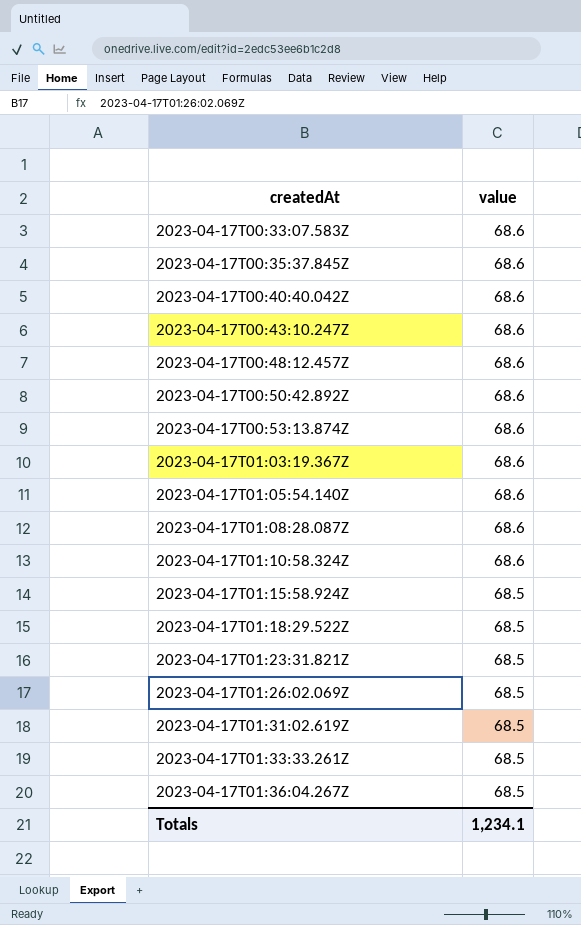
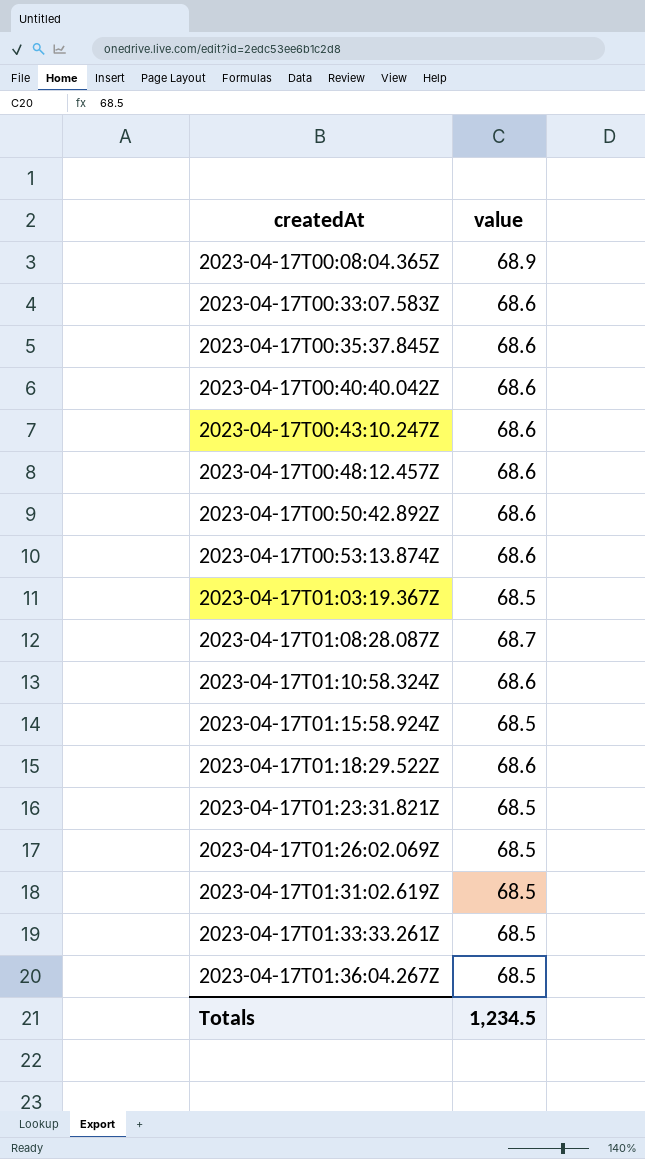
row 2023-04-17T01:05:54.140Z: 68.6 -> none
row 2023-04-17T00:08:04.365Z: none -> 68.9
2023-04-17T01:03:19.367Z | value: 68.6 -> 68.5
2023-04-17T01:08:28.087Z | value: 68.6 -> 68.7
2023-04-17T01:18:29.522Z | value: 68.5 -> 68.6
Totals | value: 1,234.1 -> 1,234.5

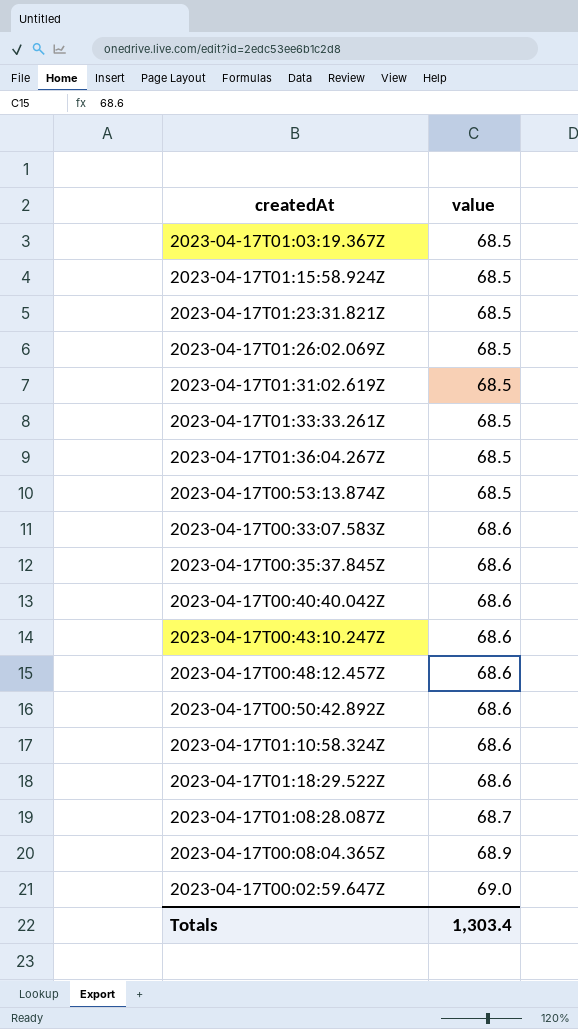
row order: createdAt ascending -> value ascending
2023-04-17T00:53:13.874Z | value: 68.6 -> 68.5
row 2023-04-17T00:02:59.647Z: none -> 69.0
Totals | value: 1,234.5 -> 1,303.4

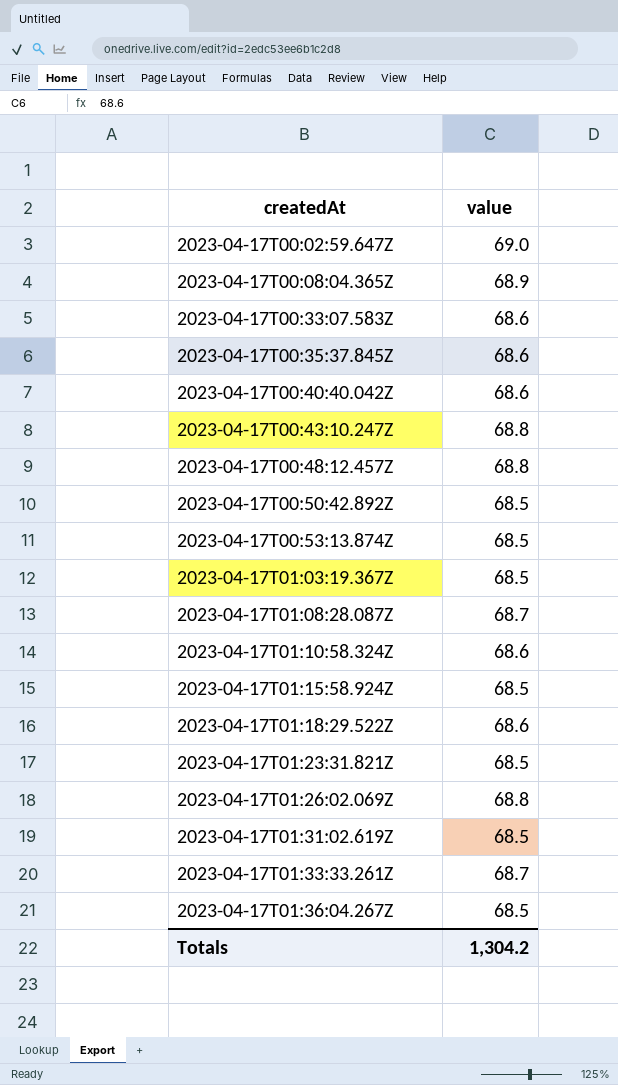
row order: value ascending -> createdAt ascending
2023-04-17T00:43:10.247Z | value: 68.6 -> 68.8
2023-04-17T00:48:12.457Z | value: 68.6 -> 68.8
2023-04-17T00:50:42.892Z | value: 68.6 -> 68.5
2023-04-17T01:26:02.069Z | value: 68.5 -> 68.8
2023-04-17T01:33:33.261Z | value: 68.5 -> 68.7
Totals | value: 1,303.4 -> 1,304.2

